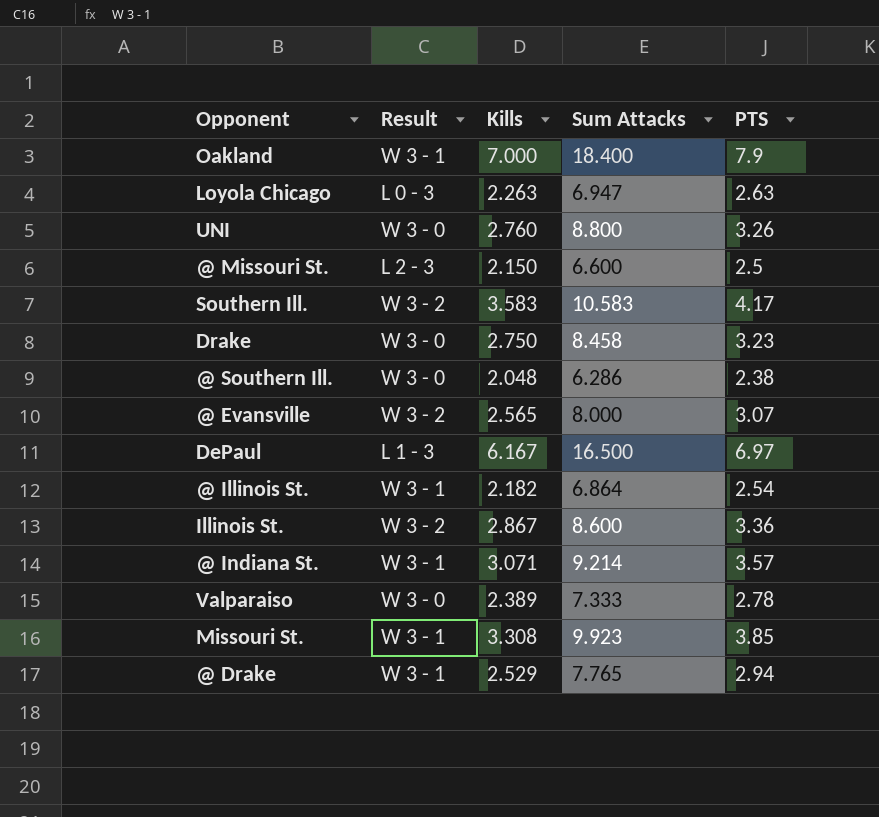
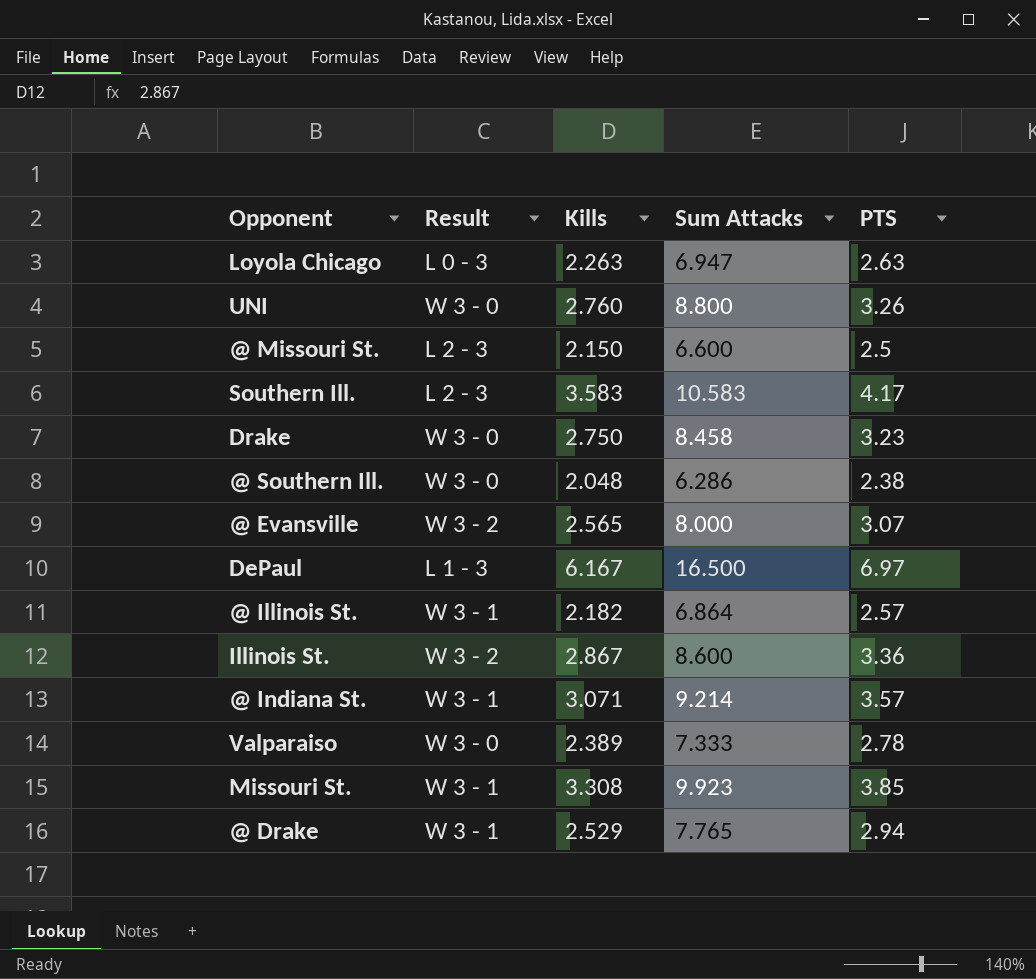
row Oakland: W 3 - 1 | 7.000 | 18.400 | 7.9 -> none
Southern Ill. | Result: W 3 - 2 -> L 2 - 3
@ Illinois St. | PTS: 2.54 -> 2.57

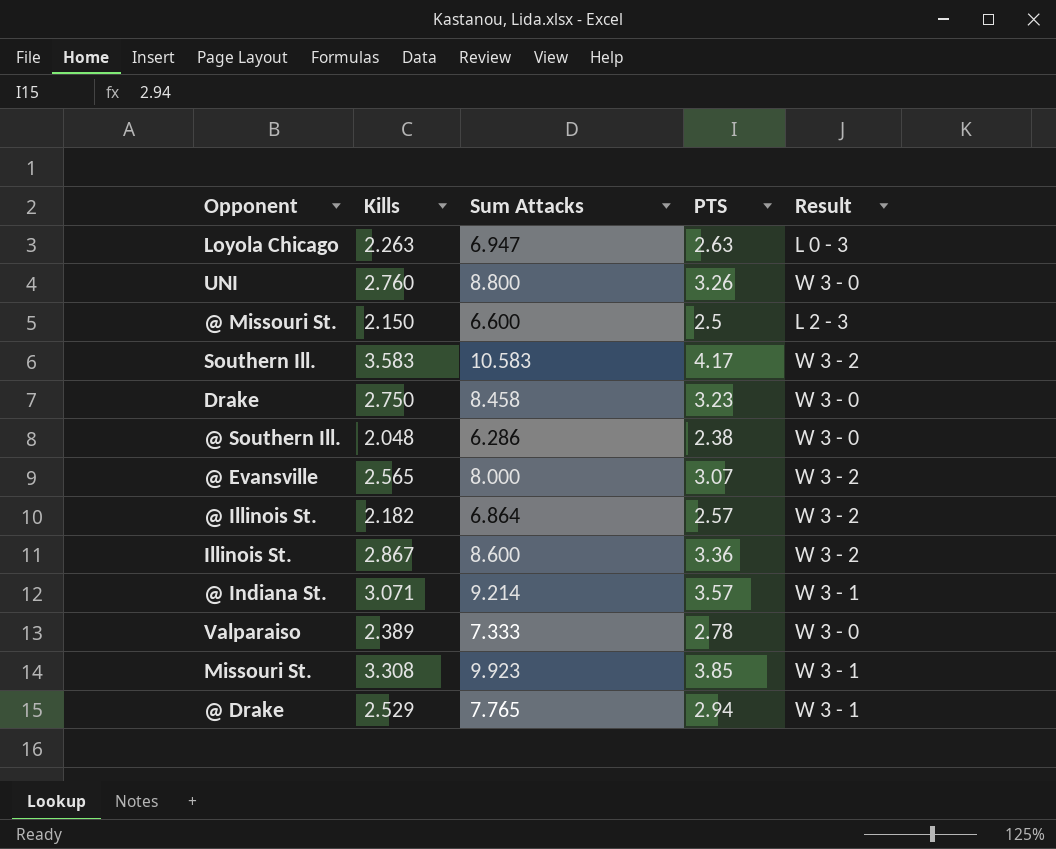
column Result | position: 2 -> 5
row DePaul: L 1 - 3 | 6.167 | 16.500 | 6.97 -> none
Southern Ill. | Result: L 2 - 3 -> W 3 - 2
@ Illinois St. | Result: W 3 - 1 -> W 3 - 2

